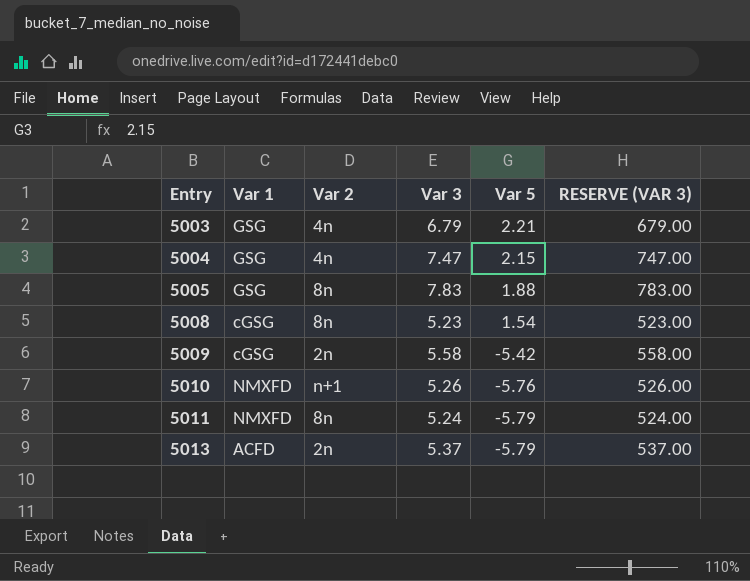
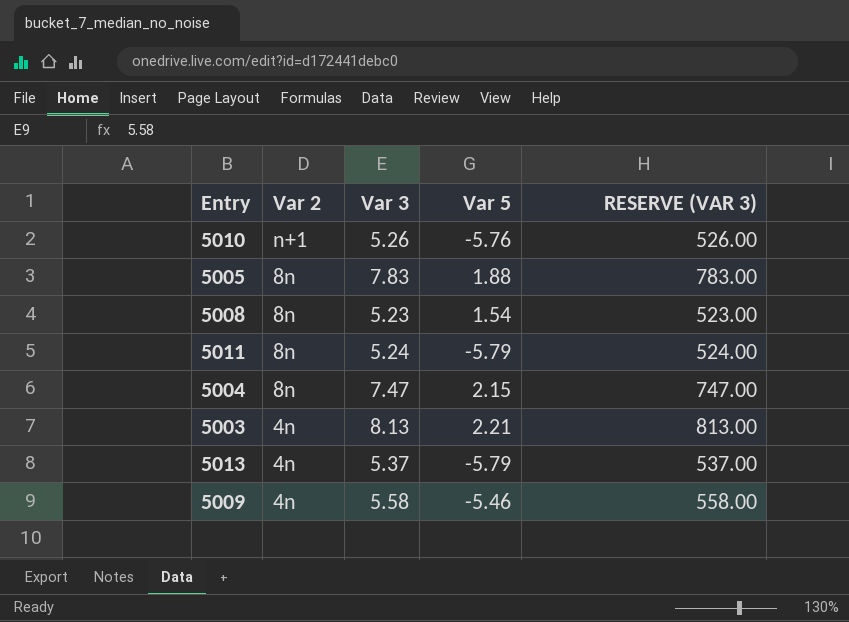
row order: Entry ascending -> Var 2 descending
column Var 1 | position: 2 -> none
5004 | Var 2: 4n -> 8n
5003 | Var 3: 6.79 -> 8.13
5003 | RESERVE (VAR 3): 679.00 -> 813.00
5013 | Var 2: 2n -> 4n
5009 | Var 2: 2n -> 4n
5009 | Var 5: -5.42 -> -5.46

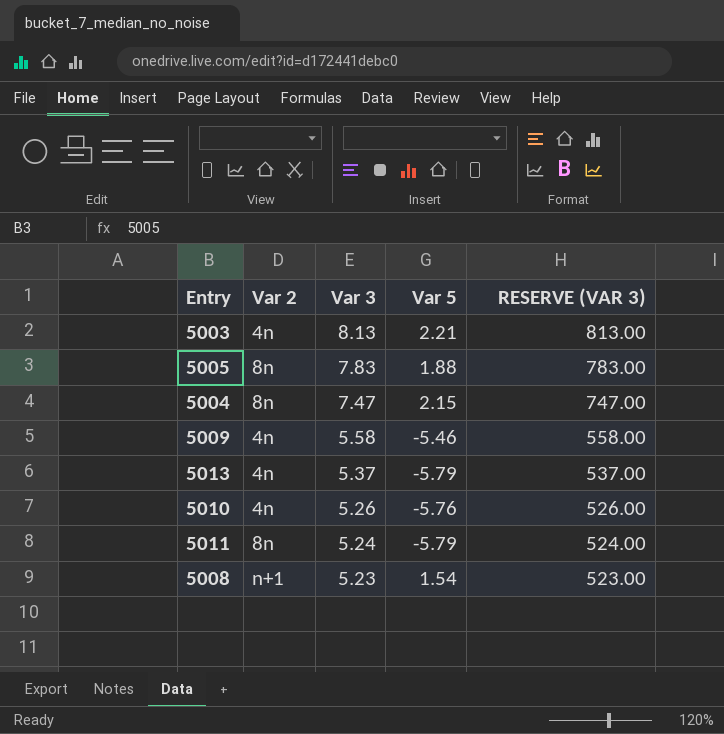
row order: Var 2 descending -> Var 3 descending
5010 | Var 2: n+1 -> 4n
5008 | Var 2: 8n -> n+1

